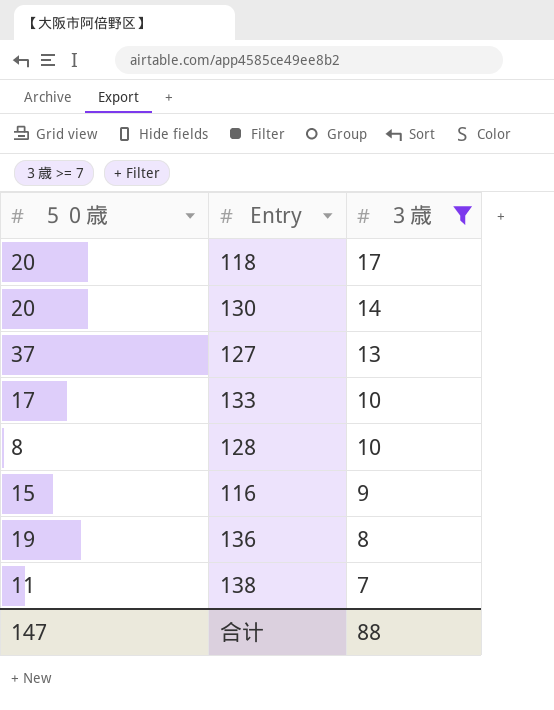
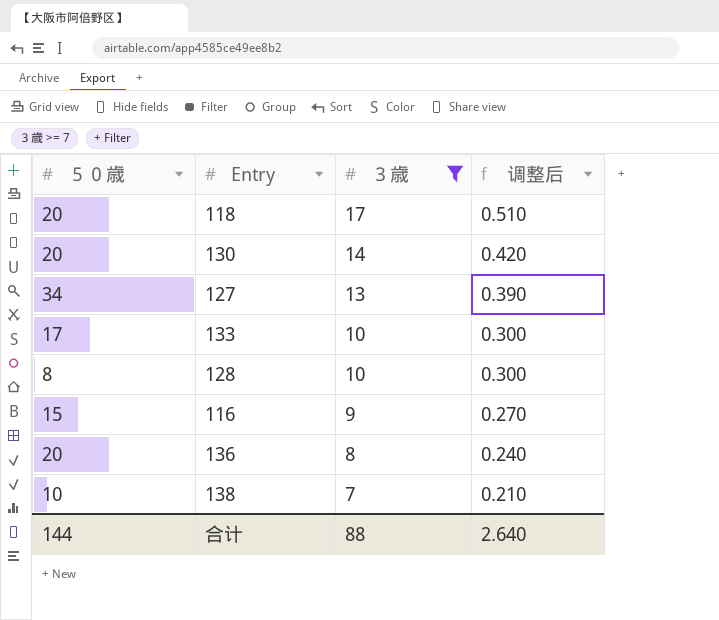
column 调整后 | formula: none -> [３歳] * 0.03
127 | ５０歳: 37 -> 34
136 | ５０歳: 19 -> 20
138 | ５０歳: 11 -> 10
合计 | ５０歳: 147 -> 144

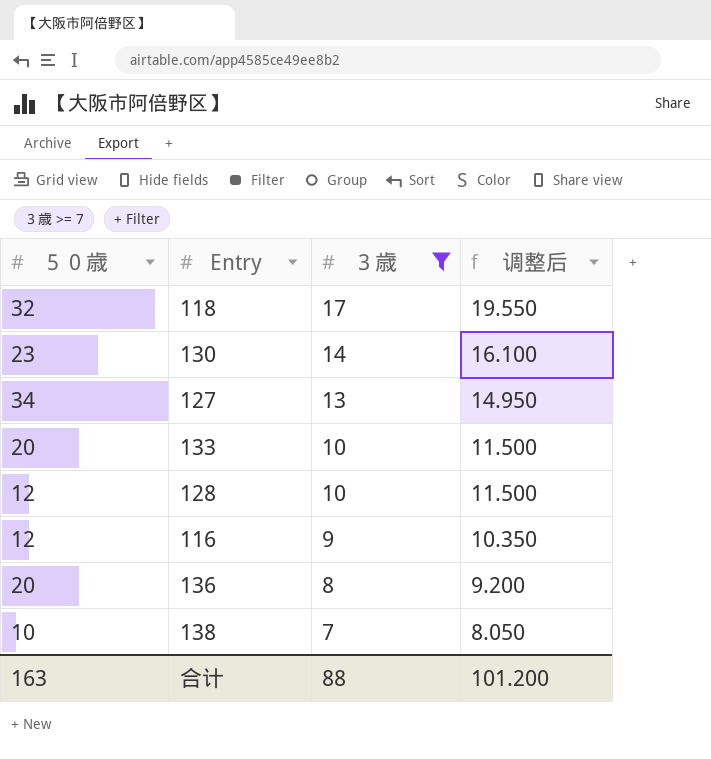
column 调整后 | formula: [３歳] * 0.03 -> [３歳] * 1.15
118 | ５０歳: 20 -> 32
130 | ５０歳: 20 -> 23
133 | ５０歳: 17 -> 20
128 | ５０歳: 8 -> 12
116 | ５０歳: 15 -> 12
合计 | ５０歳: 144 -> 163
合计 | 调整后: 2.640 -> 101.200

